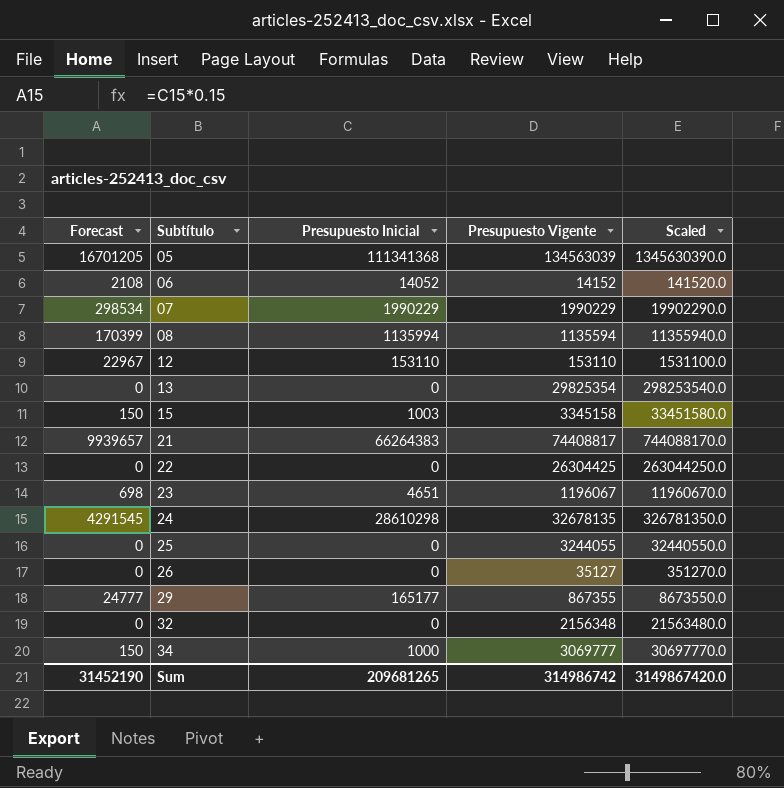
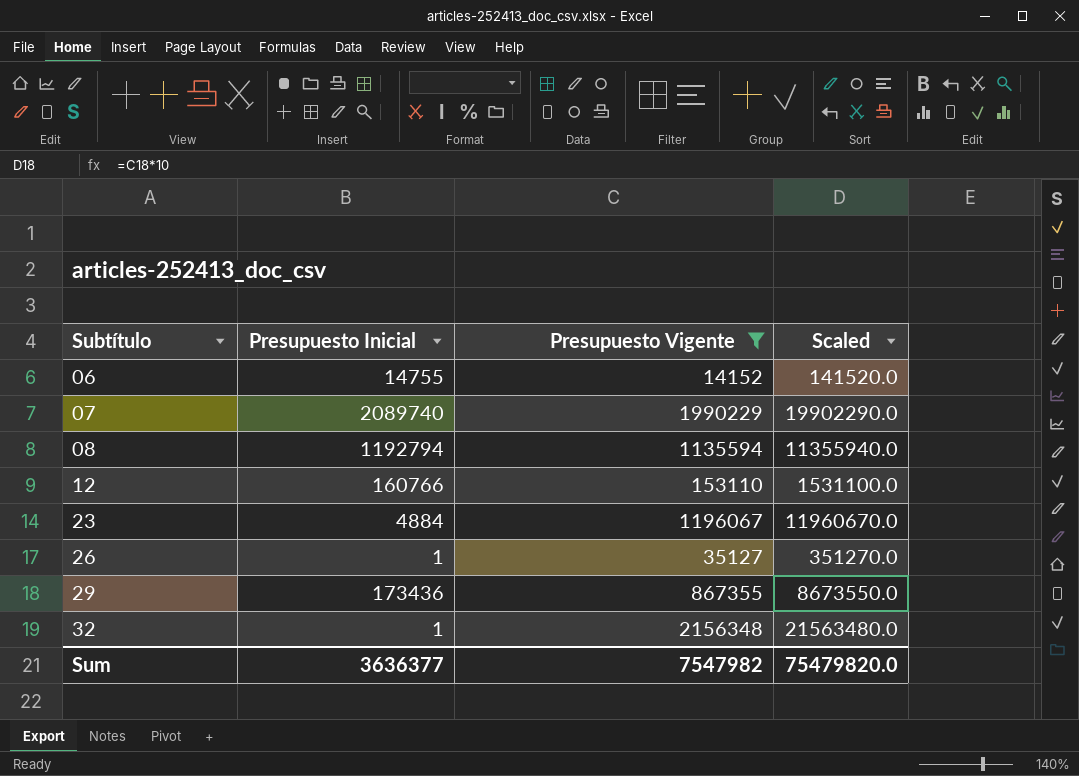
filter: none -> Presupuesto Vigente <= 2156348
column Forecast | formula: [Presupuesto Inicial] * 0.15 -> none
06 | Presupuesto Inicial: 14052 -> 14755
07 | Presupuesto Inicial: 1990229 -> 2089740
08 | Presupuesto Inicial: 1135994 -> 1192794
12 | Presupuesto Inicial: 153110 -> 160766
23 | Presupuesto Inicial: 4651 -> 4884
26 | Presupuesto Inicial: 0 -> 1
29 | Presupuesto Inicial: 165177 -> 173436
32 | Presupuesto Inicial: 0 -> 1
Sum | Presupuesto Inicial: 209681265 -> 3636377
Sum | Presupuesto Vigente: 314986742 -> 7547982
Sum | Scaled: 3149867420.0 -> 75479820.0

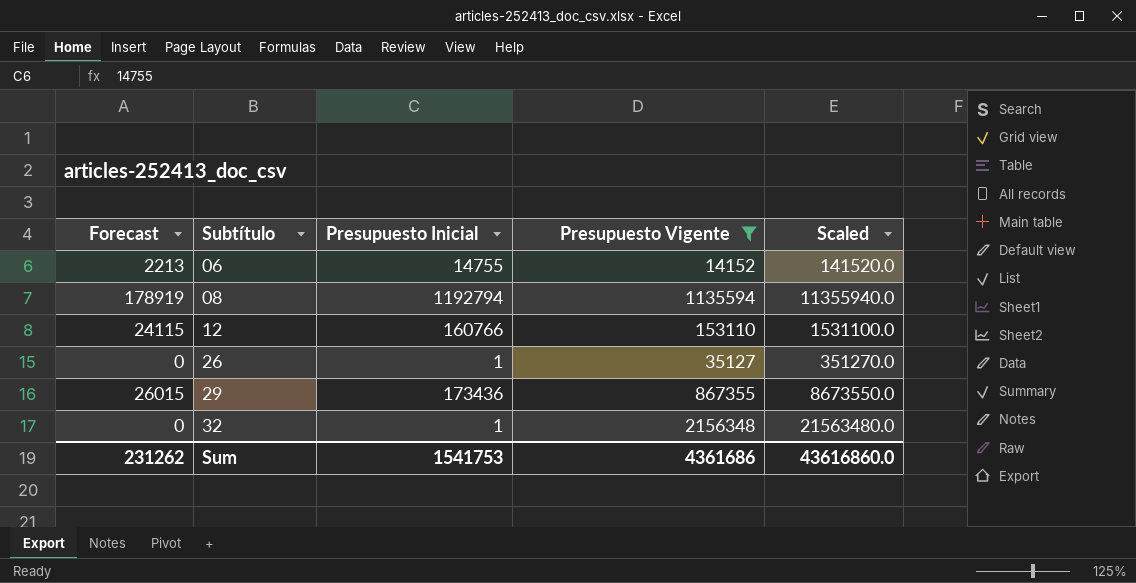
column Forecast | formula: none -> [Presupuesto Inicial] * 0.15
row 07: 2089740 | 1990229 | 19902290.0 -> none
row 23: 4884 | 1196067 | 11960670.0 -> none
Sum | Presupuesto Inicial: 3636377 -> 1541753
Sum | Presupuesto Vigente: 7547982 -> 4361686
Sum | Scaled: 75479820.0 -> 43616860.0

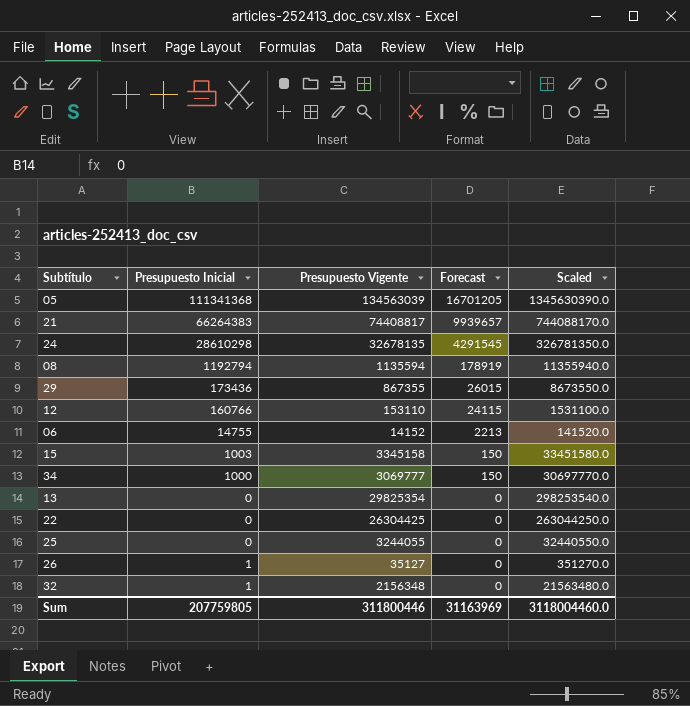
filter: Presupuesto Vigente <= 2156348 -> none
row order: Subtítulo ascending -> Forecast descending
column Forecast | position: 1 -> 4
Sum | Presupuesto Inicial: 1541753 -> 207759805
Sum | Presupuesto Vigente: 4361686 -> 311800446
Sum | Forecast: 231262 -> 31163969
Sum | Scaled: 43616860.0 -> 3118004460.0

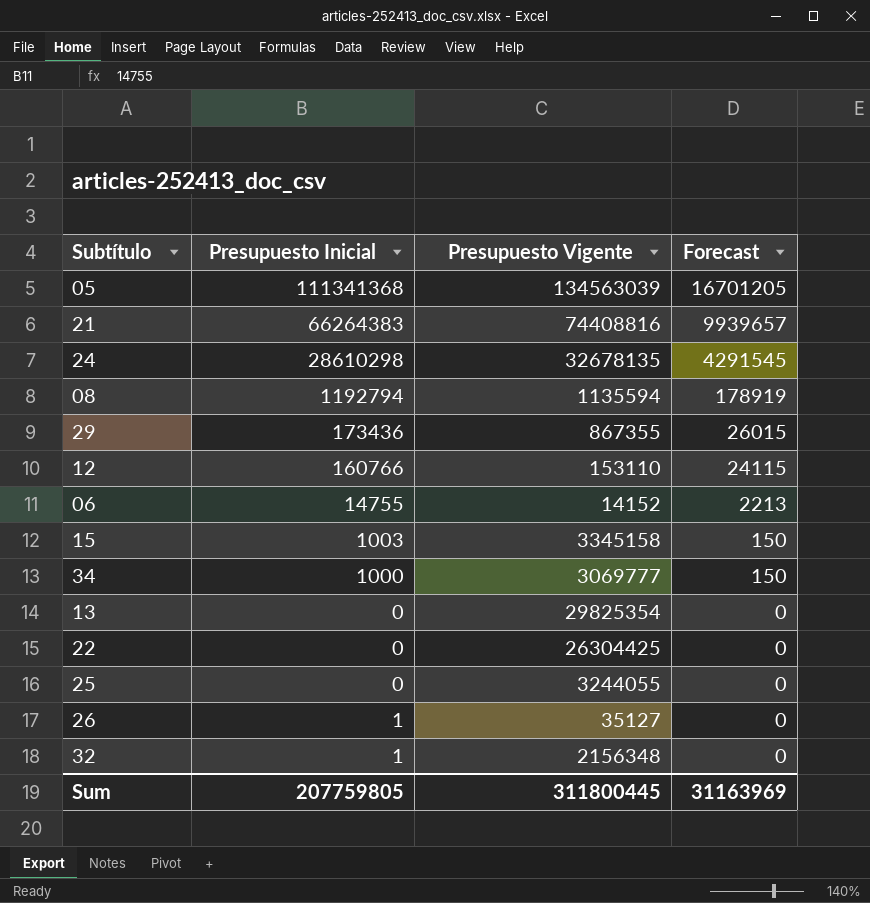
column Scaled | formula: [Presupuesto Vigente] * 10 -> none
21 | Presupuesto Vigente: 74408817 -> 74408816
Sum | Presupuesto Vigente: 311800446 -> 311800445

